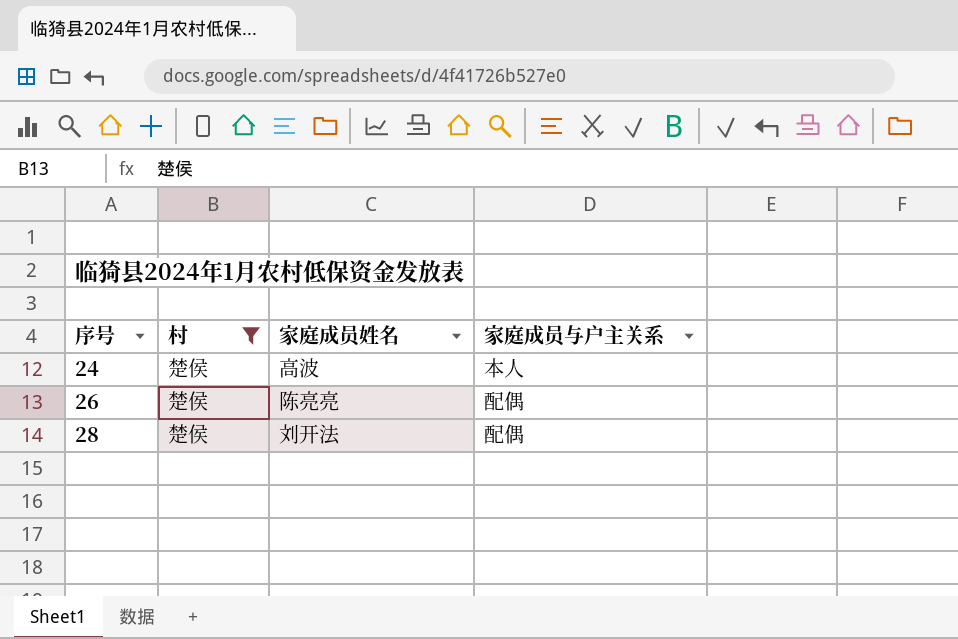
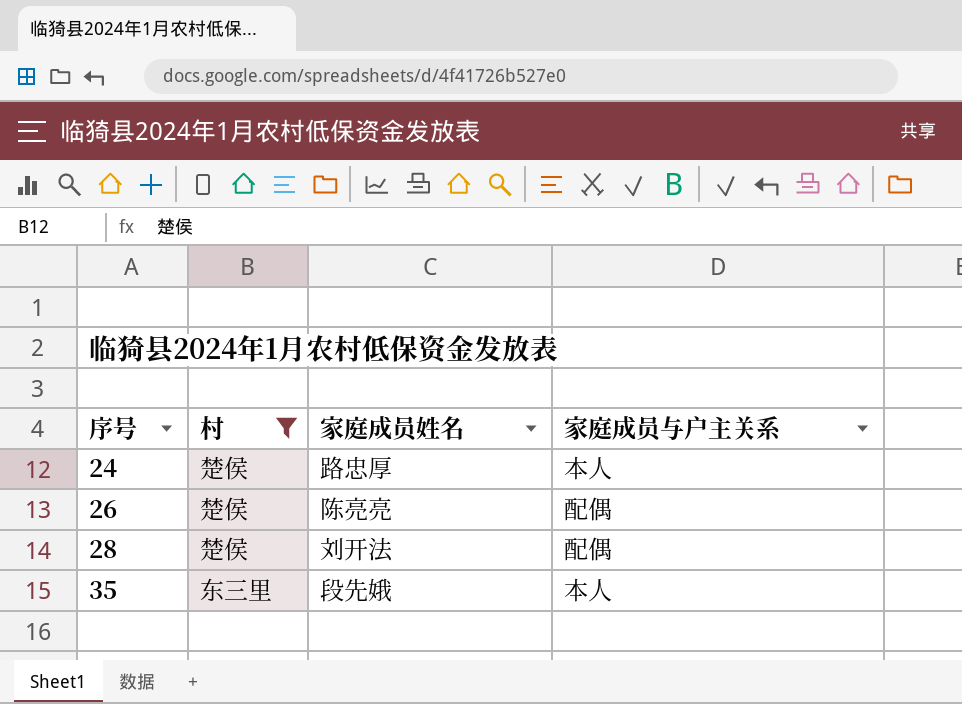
24 | 家庭成员姓名: 高波 -> 路忠厚
row 35: none -> 东三里 | 段先娥 | 本人

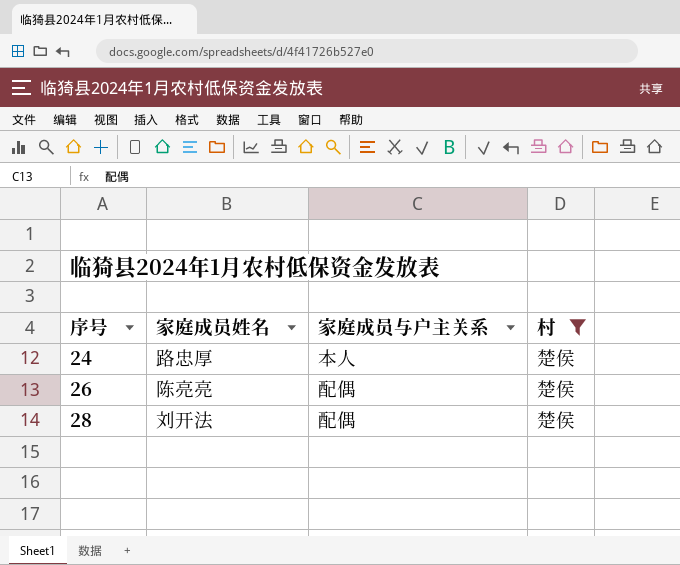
column 村 | position: 2 -> 4
row 35: 东三里 | 段先娥 | 本人 -> none

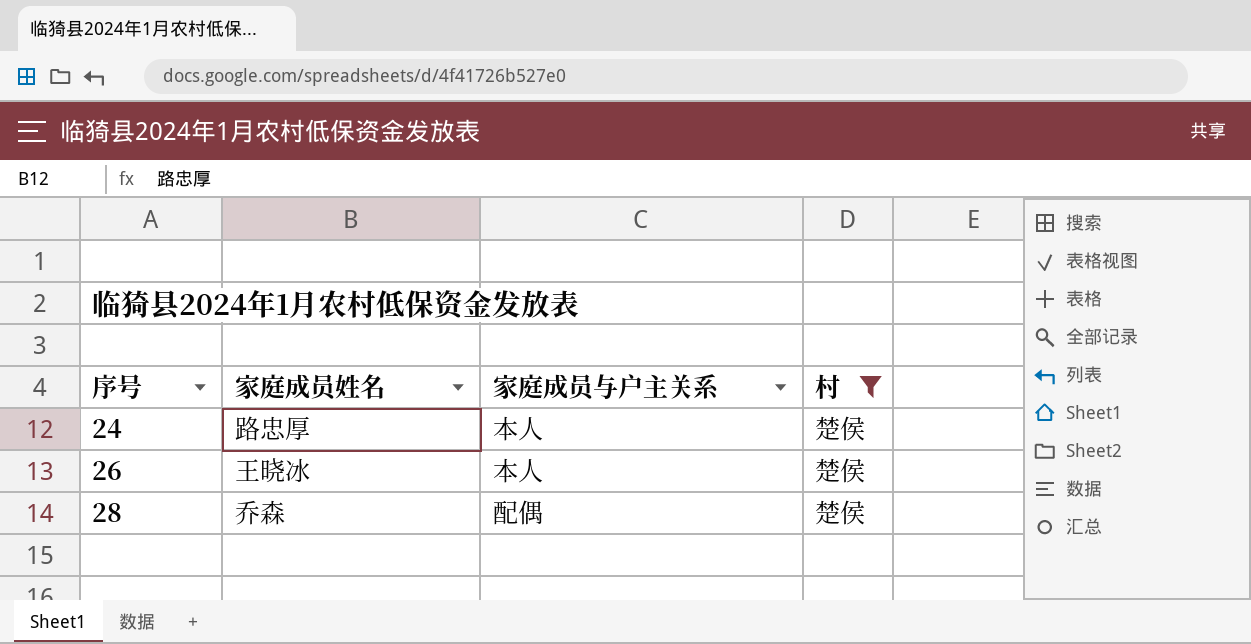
26 | 家庭成员姓名: 陈亮亮 -> 王晓冰
26 | 家庭成员与户主关系: 配偶 -> 本人
28 | 家庭成员姓名: 刘开法 -> 乔森

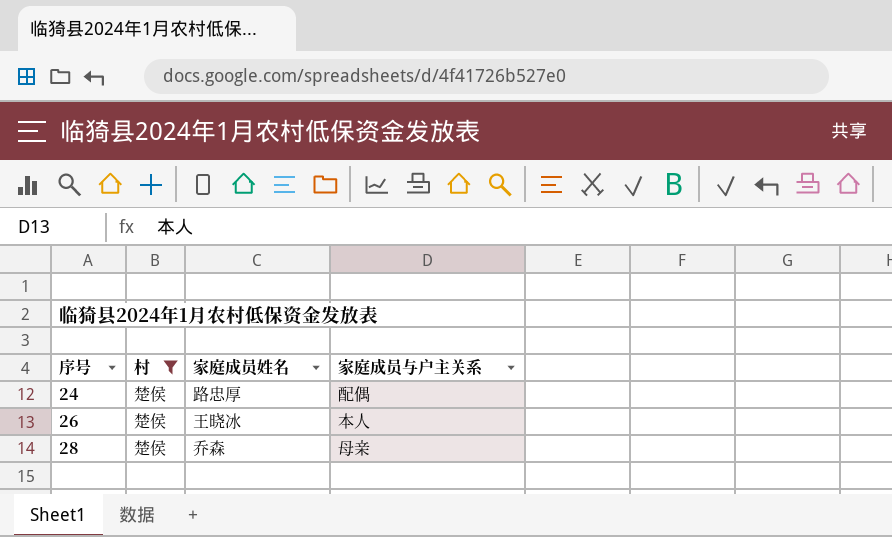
column 村 | position: 4 -> 2
24 | 家庭成员与户主关系: 本人 -> 配偶
28 | 家庭成员与户主关系: 配偶 -> 母亲

